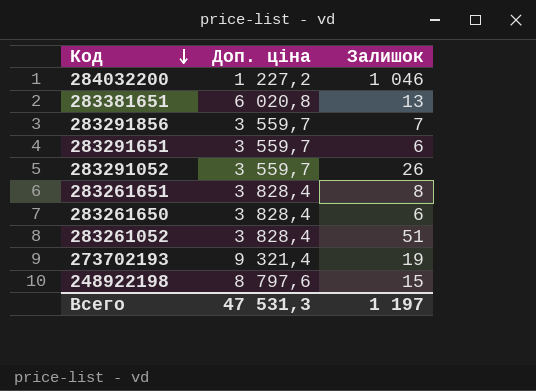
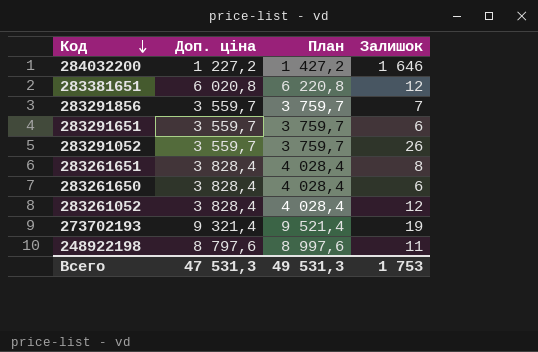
column План | formula: none -> [Доп. ціна] + 200
284032200 | Залишок: 1 046 -> 1 646
283381651 | Залишок: 13 -> 12
283261052 | Залишок: 51 -> 12
248922198 | Залишок: 15 -> 11
Всего | Залишок: 1 197 -> 1 753

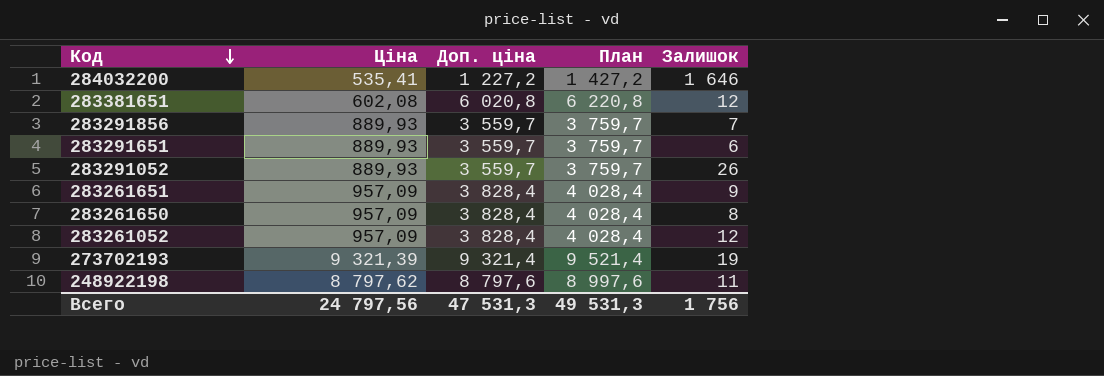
column Ціна | position: none -> 2
283261651 | Залишок: 8 -> 9
283261650 | Залишок: 6 -> 8
Всего | Залишок: 1 753 -> 1 756

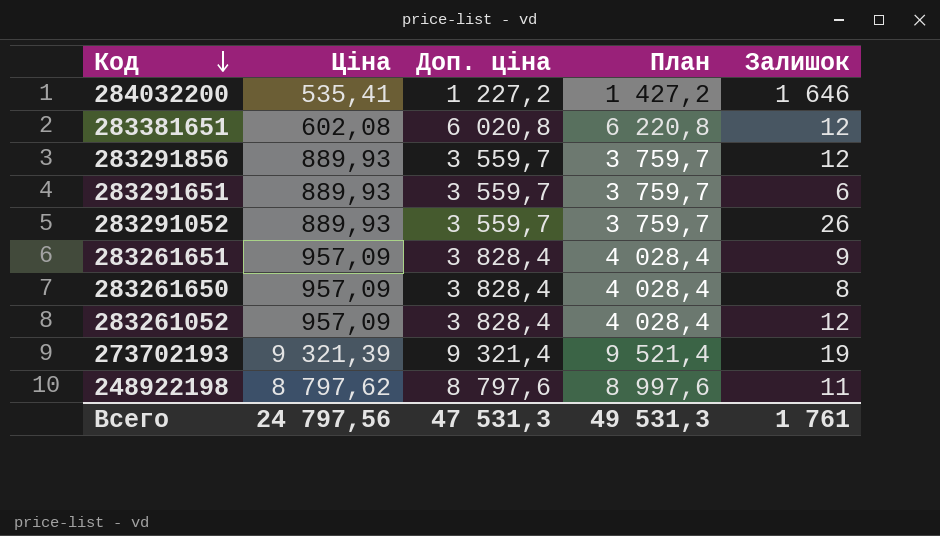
283291856 | Залишок: 7 -> 12
Всего | Залишок: 1 756 -> 1 761

